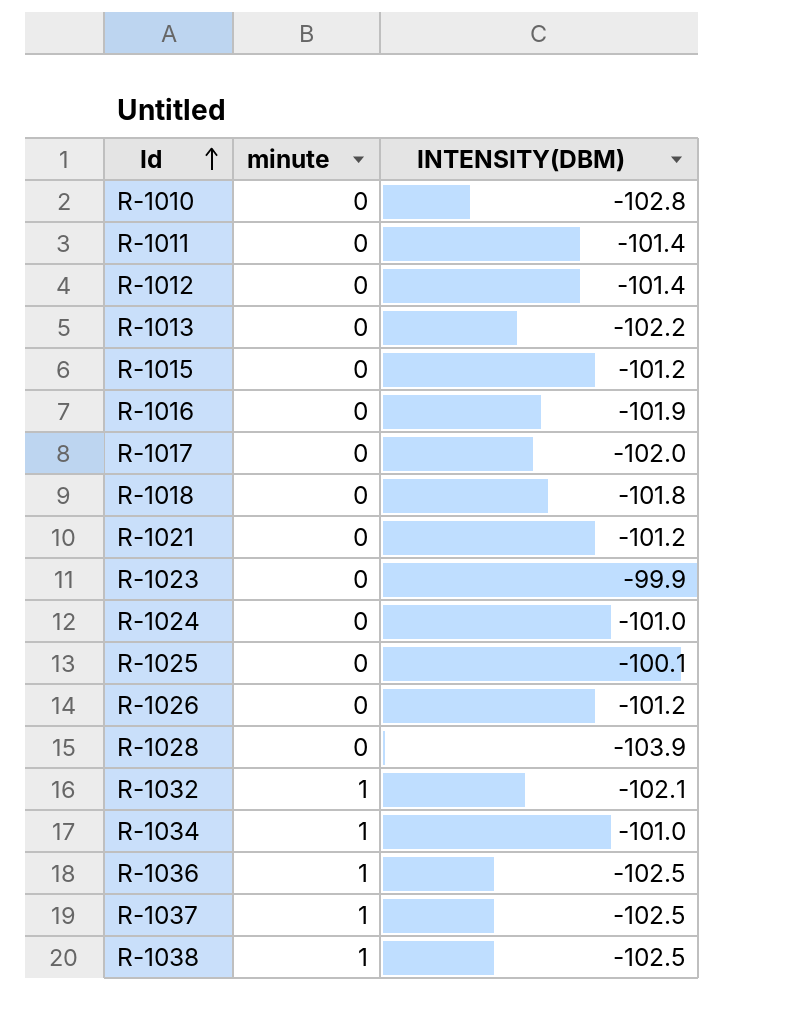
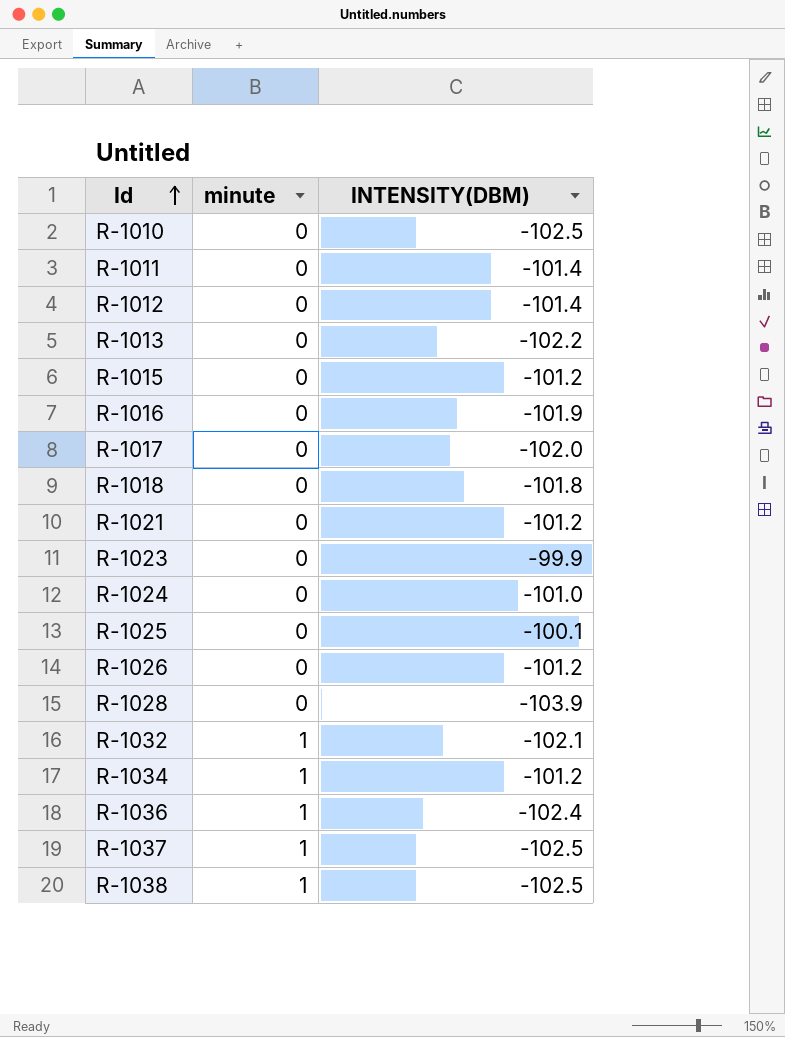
R-1010 | INTENSITY(DBM): -102.8 -> -102.5
R-1034 | INTENSITY(DBM): -101.0 -> -101.2
R-1036 | INTENSITY(DBM): -102.5 -> -102.4

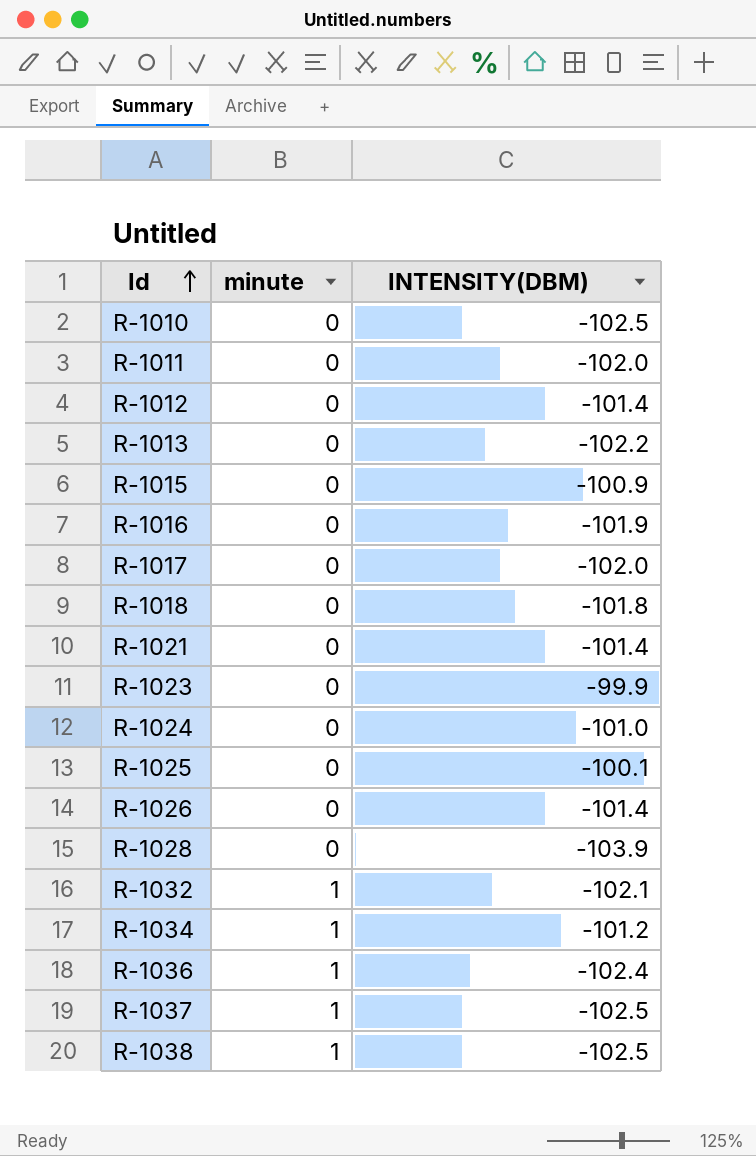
R-1011 | INTENSITY(DBM): -101.4 -> -102.0
R-1015 | INTENSITY(DBM): -101.2 -> -100.9
R-1021 | INTENSITY(DBM): -101.2 -> -101.4
R-1026 | INTENSITY(DBM): -101.2 -> -101.4

